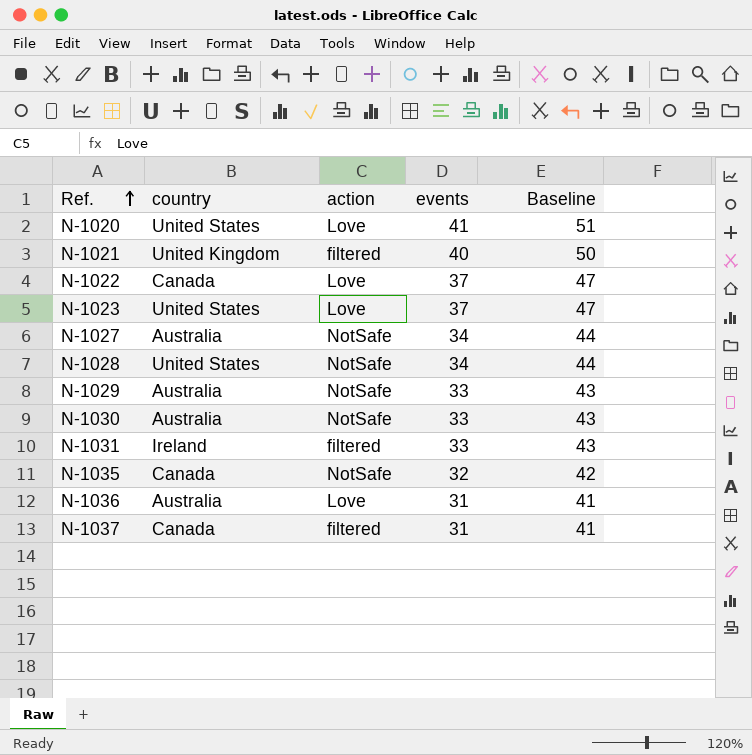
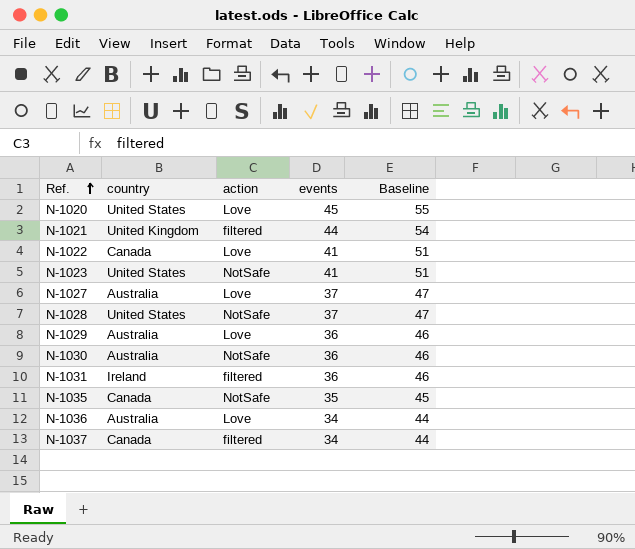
N-1020 | events: 41 -> 45
N-1020 | Baseline: 51 -> 55
N-1021 | events: 40 -> 44
N-1021 | Baseline: 50 -> 54
N-1022 | events: 37 -> 41
N-1022 | Baseline: 47 -> 51
N-1023 | action: Love -> NotSafe
N-1023 | events: 37 -> 41
N-1023 | Baseline: 47 -> 51
N-1027 | action: NotSafe -> Love
N-1027 | events: 34 -> 37
N-1027 | Baseline: 44 -> 47
N-1028 | events: 34 -> 37
N-1028 | Baseline: 44 -> 47
N-1029 | action: NotSafe -> Love
N-1029 | events: 33 -> 36
N-1029 | Baseline: 43 -> 46
N-1030 | events: 33 -> 36
N-1030 | Baseline: 43 -> 46
N-1031 | events: 33 -> 36
N-1031 | Baseline: 43 -> 46
N-1035 | events: 32 -> 35
N-1035 | Baseline: 42 -> 45
N-1036 | events: 31 -> 34
N-1036 | Baseline: 41 -> 44
N-1037 | events: 31 -> 34
N-1037 | Baseline: 41 -> 44

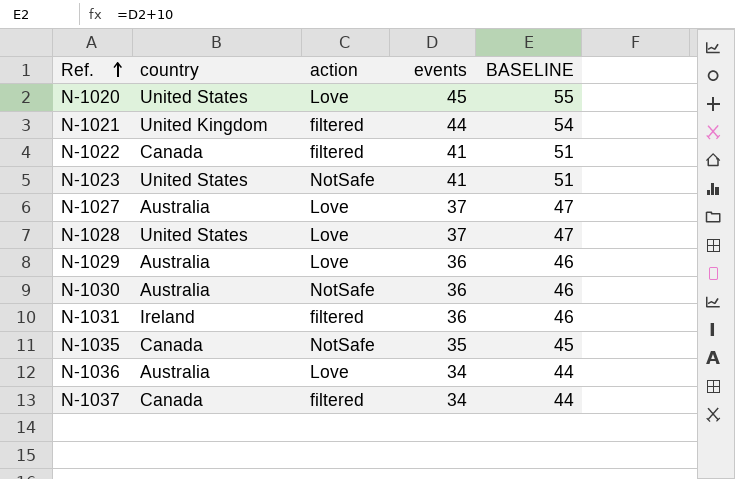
column name: Baseline -> BASELINE
N-1022 | action: Love -> filtered
N-1028 | action: NotSafe -> Love

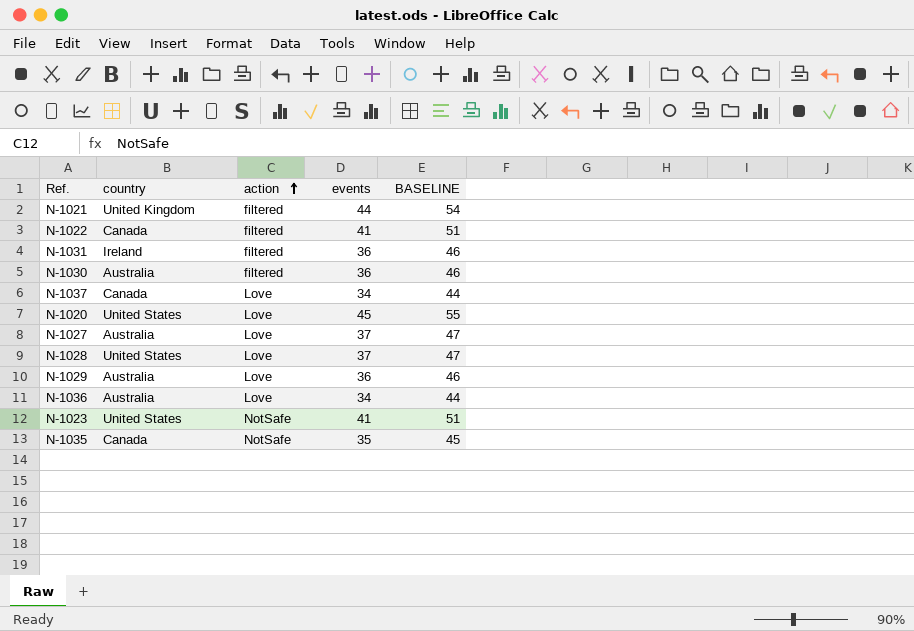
row order: Ref. ascending -> action ascending
N-1030 | action: NotSafe -> filtered
N-1037 | action: filtered -> Love

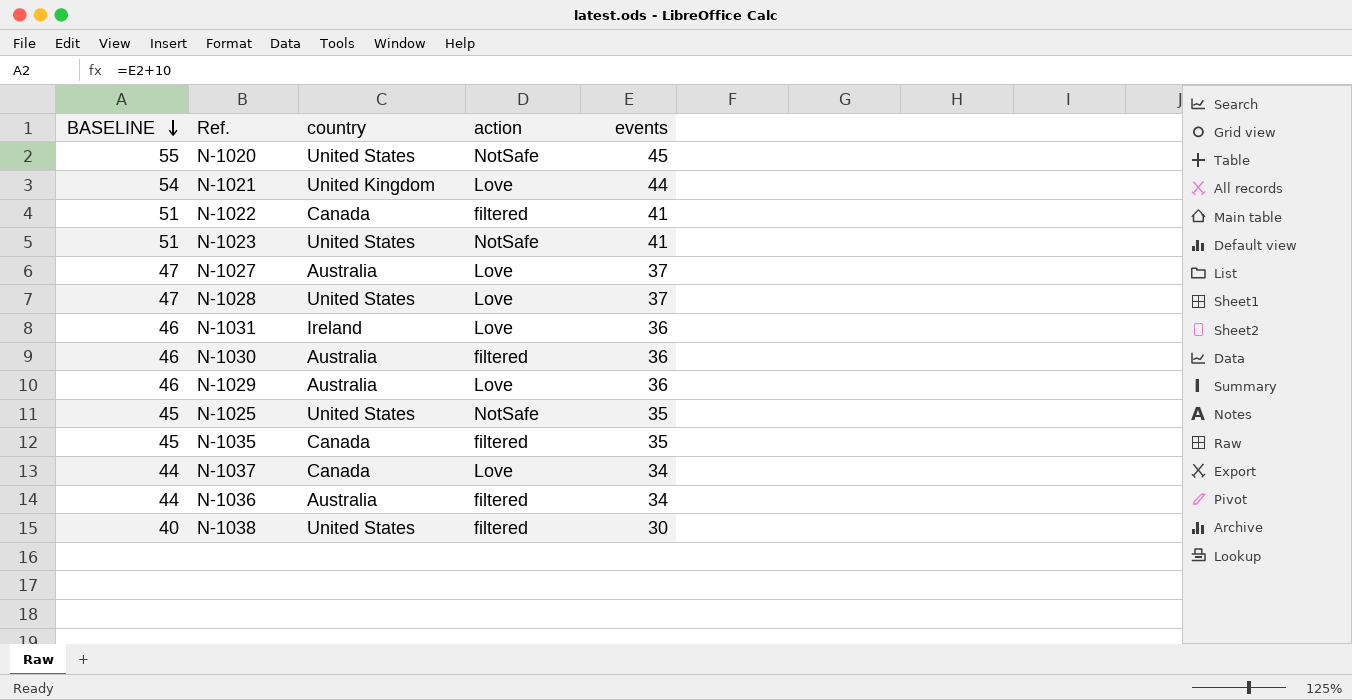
row order: action ascending -> BASELINE descending
column BASELINE | position: 5 -> 1
N-1020 | action: Love -> NotSafe
N-1021 | action: filtered -> Love
N-1031 | action: filtered -> Love
row N-1025: none -> 45 | United States | NotSafe | 35
N-1035 | action: NotSafe -> filtered
N-1036 | action: Love -> filtered
row N-1038: none -> 40 | United States | filtered | 30

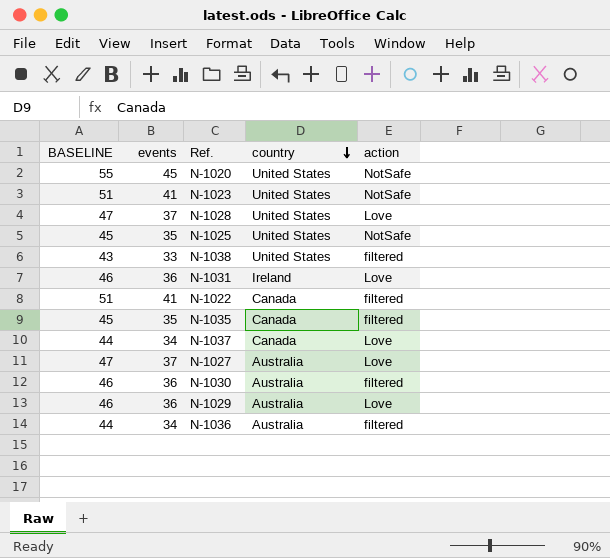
row order: BASELINE descending -> country descending
column events | position: 5 -> 2
row N-1021: 54 | United Kingdom | Love | 44 -> none
N-1038 | BASELINE: 40 -> 43
N-1038 | events: 30 -> 33

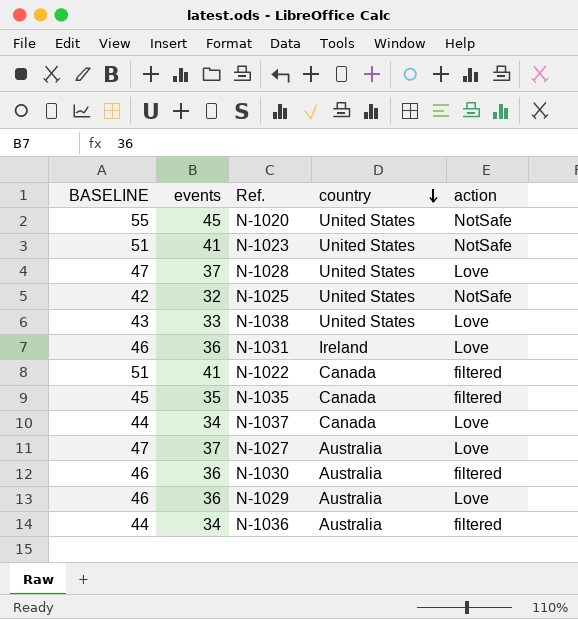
N-1025 | BASELINE: 45 -> 42
N-1025 | events: 35 -> 32
N-1038 | action: filtered -> Love

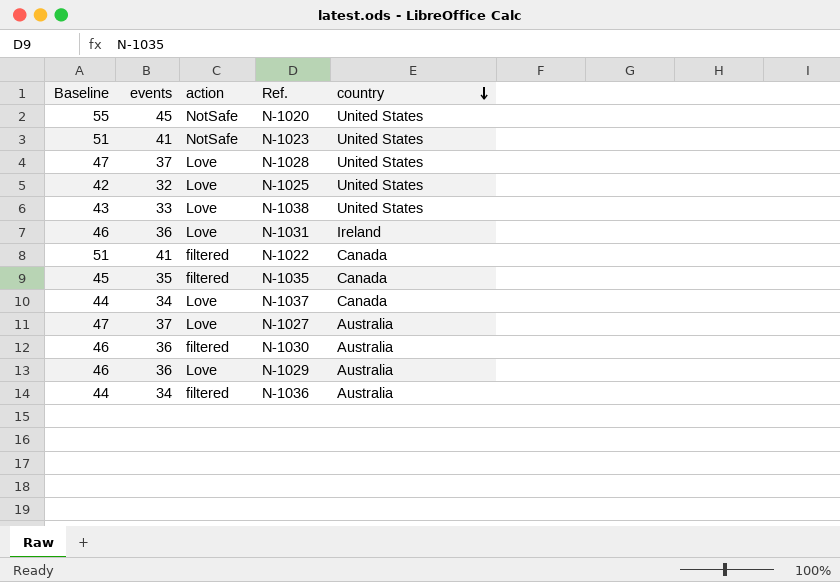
column name: BASELINE -> Baseline
column action | position: 5 -> 3
N-1025 | action: NotSafe -> Love

